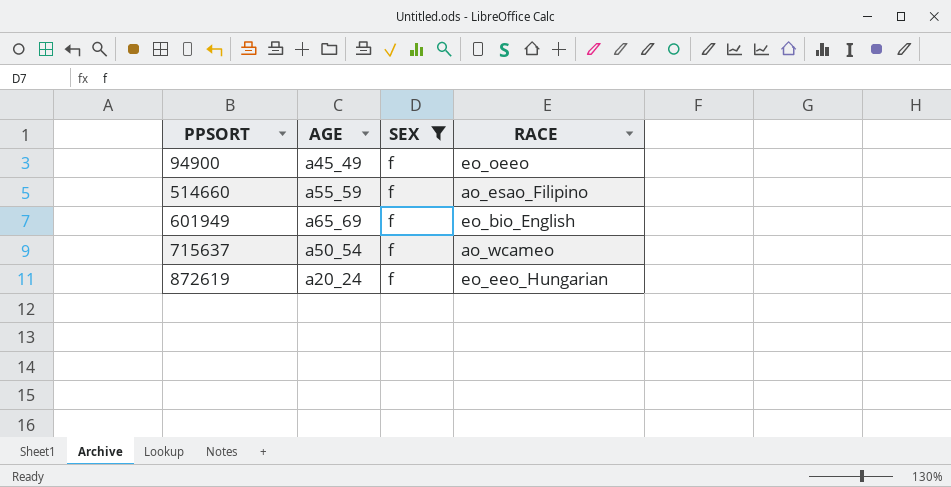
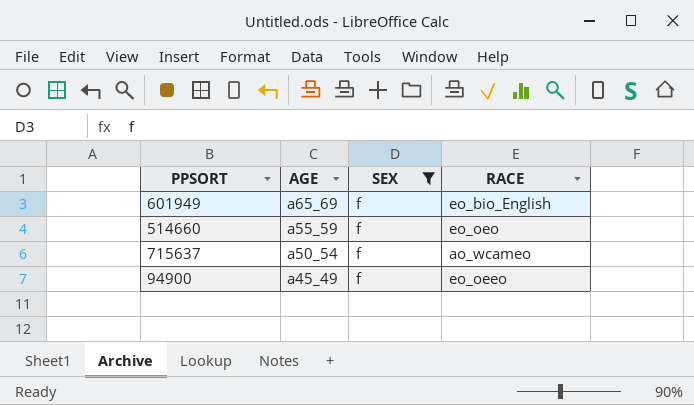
row order: PPSORT ascending -> AGE descending
row 872619: a20_24 | f | eo_eeo_Hungarian -> none
514660 | RACE: ao_esao_Filipino -> eo_oeo

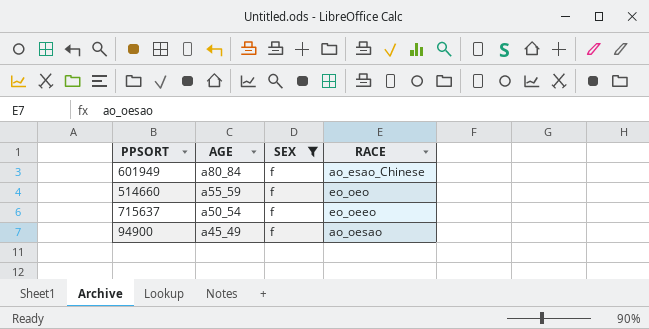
601949 | AGE: a65_69 -> a80_84
601949 | RACE: eo_bio_English -> ao_esao_Chinese
715637 | RACE: ao_wcameo -> eo_oeeo
94900 | RACE: eo_oeeo -> ao_oesao

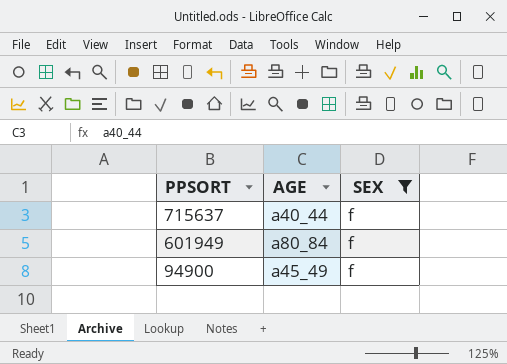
row order: AGE descending -> PPSORT descending
column RACE | position: 4 -> none
row 514660: a55_59 | f | eo_oeo -> none
715637 | AGE: a50_54 -> a40_44

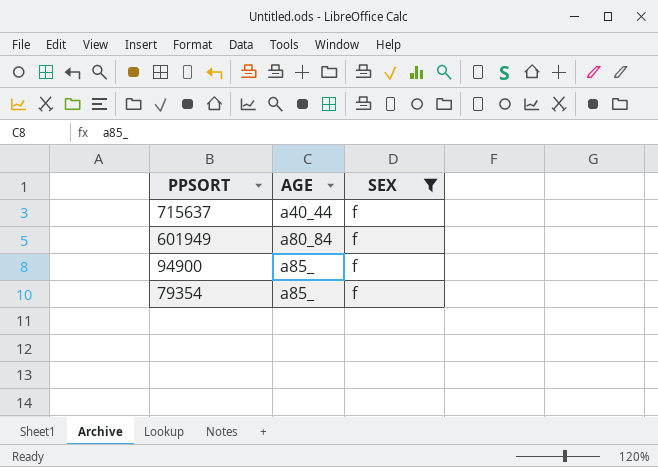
94900 | AGE: a45_49 -> a85_
row 79354: none -> a85_ | f

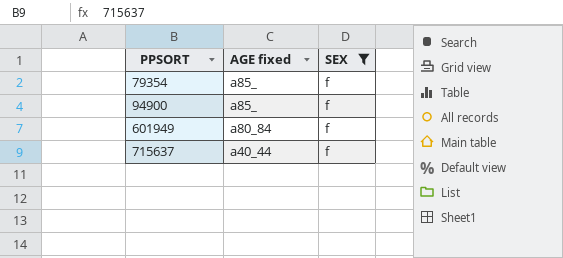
row order: PPSORT descending -> PPSORT ascending
column name: AGE -> AGE fixed

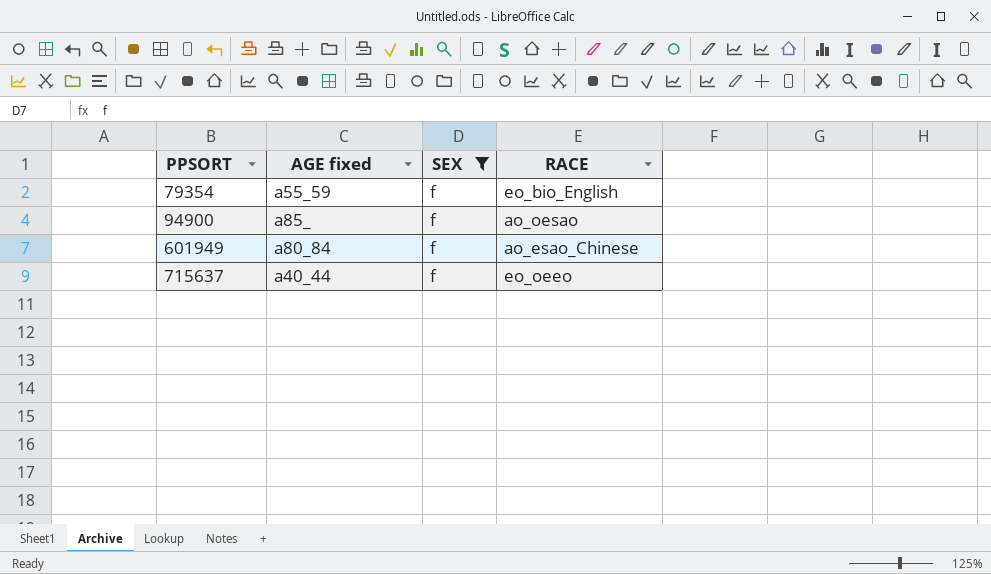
column RACE | position: none -> 4
79354 | AGE fixed: a85_ -> a55_59

